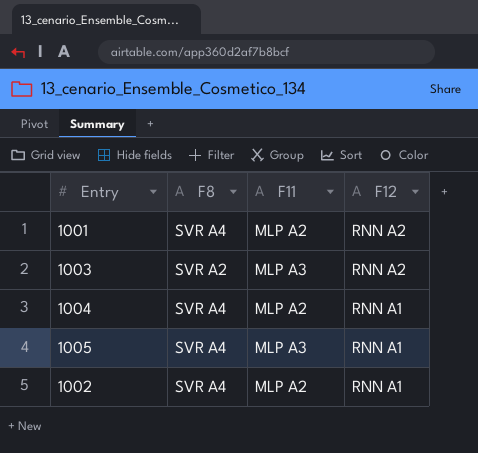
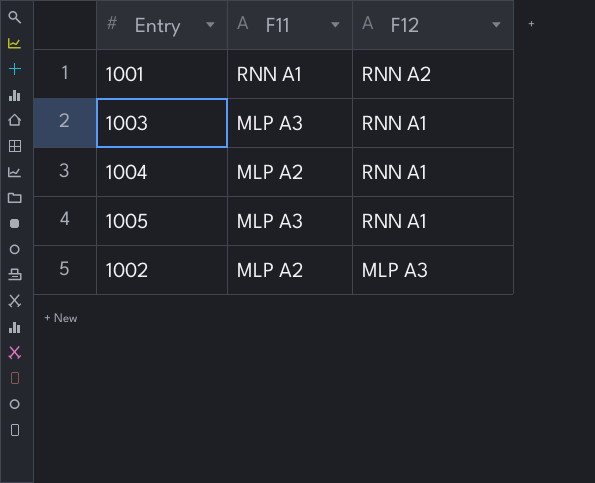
column F8 | position: 2 -> none
1001 | F11: MLP A2 -> RNN A1
1003 | F12: RNN A2 -> RNN A1
1002 | F12: RNN A1 -> MLP A3

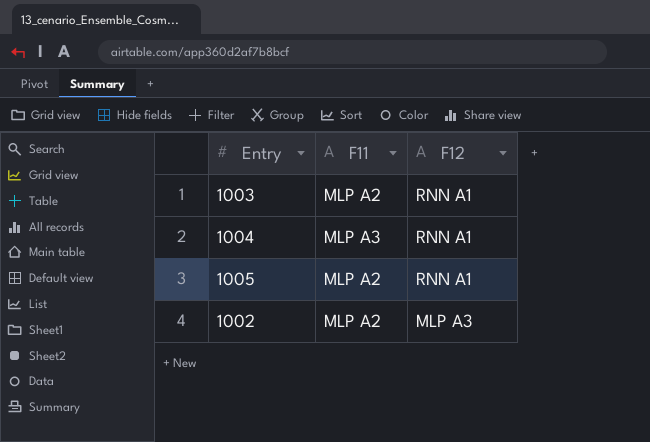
row 1001: RNN A1 | RNN A2 -> none
1003 | F11: MLP A3 -> MLP A2
1004 | F11: MLP A2 -> MLP A3
1005 | F11: MLP A3 -> MLP A2

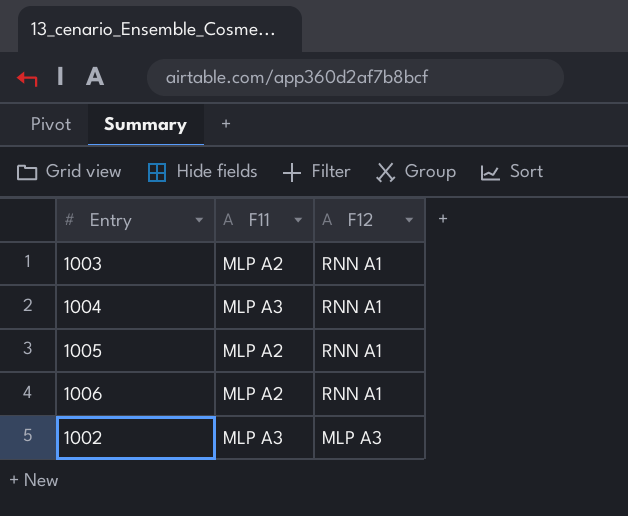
row 1006: none -> MLP A2 | RNN A1
1002 | F11: MLP A2 -> MLP A3

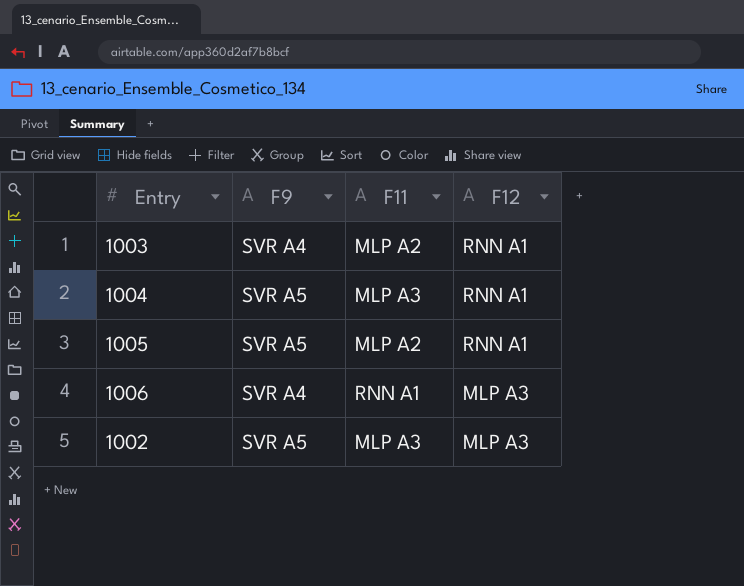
column F9 | position: none -> 2
1006 | F11: MLP A2 -> RNN A1
1006 | F12: RNN A1 -> MLP A3

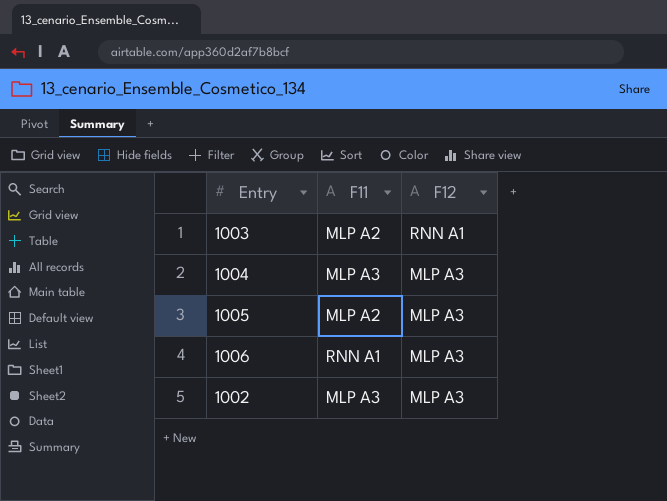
column F9 | position: 2 -> none
1004 | F12: RNN A1 -> MLP A3
1005 | F12: RNN A1 -> MLP A3

